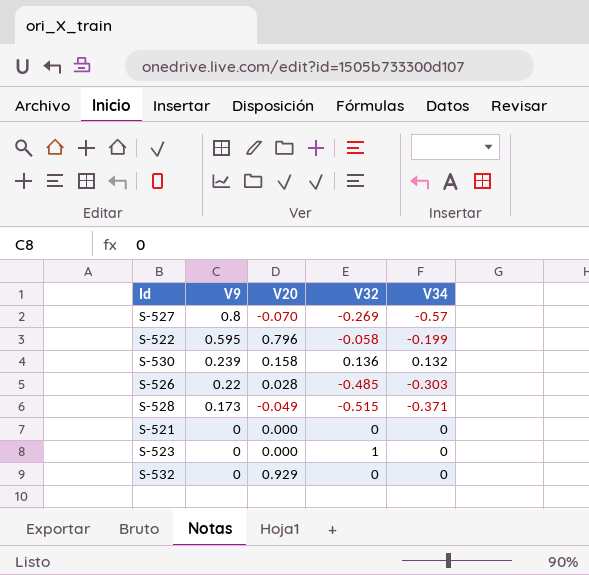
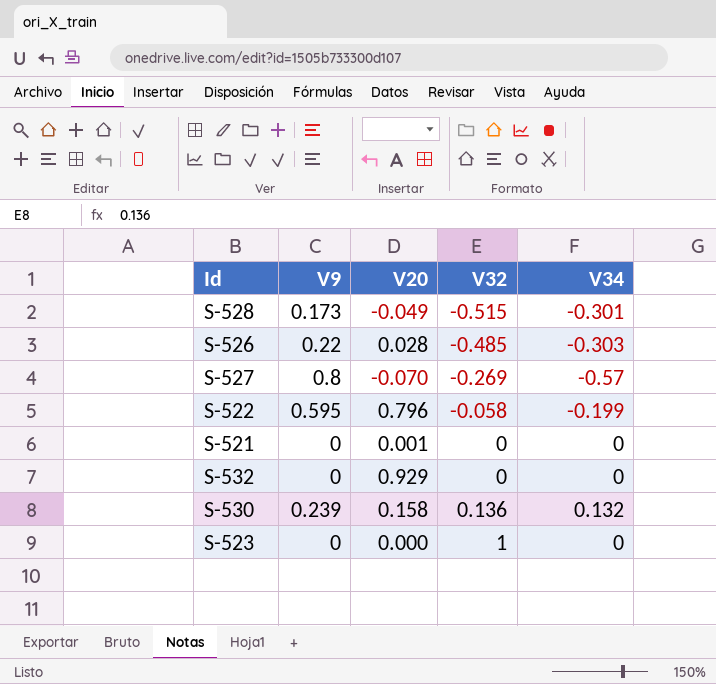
row order: V9 descending -> V32 ascending
S-528 | V34: -0.371 -> -0.301
S-521 | V20: 0.000 -> 0.001

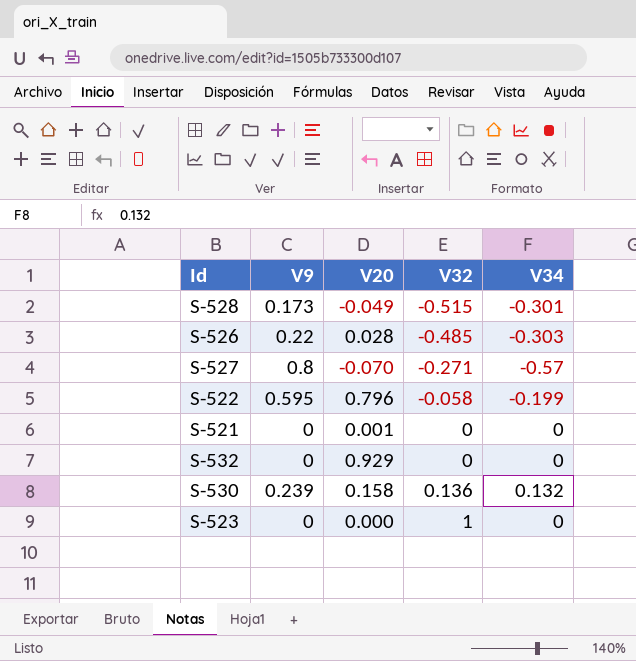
S-527 | V32: -0.269 -> -0.271

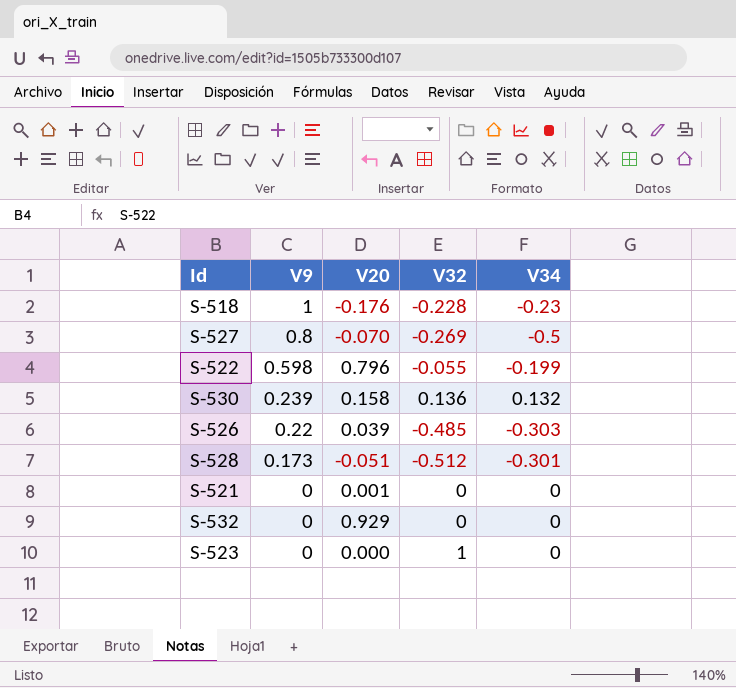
row order: V32 ascending -> V9 descending
row S-518: none -> 1 | -0.176 | -0.228 | -0.23
S-527 | V32: -0.271 -> -0.269
S-527 | V34: -0.57 -> -0.5
S-522 | V9: 0.595 -> 0.598
S-522 | V32: -0.058 -> -0.055
S-526 | V20: 0.028 -> 0.039
S-528 | V20: -0.049 -> -0.051
S-528 | V32: -0.515 -> -0.512

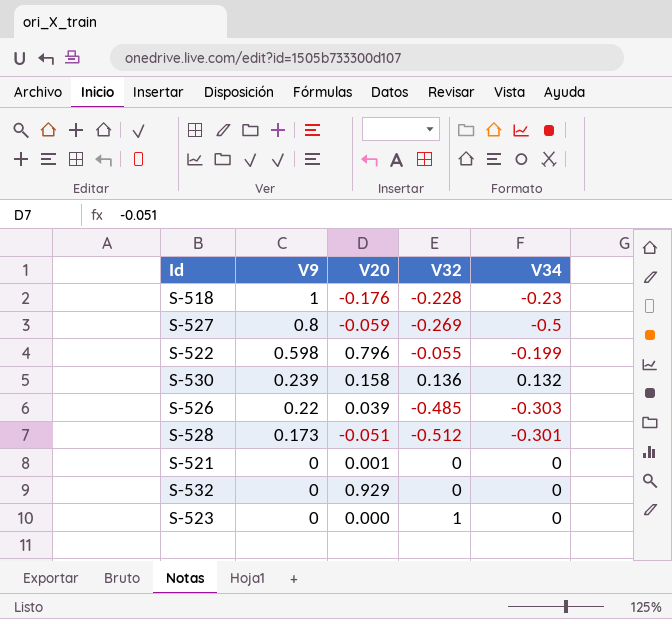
S-527 | V20: -0.070 -> -0.059

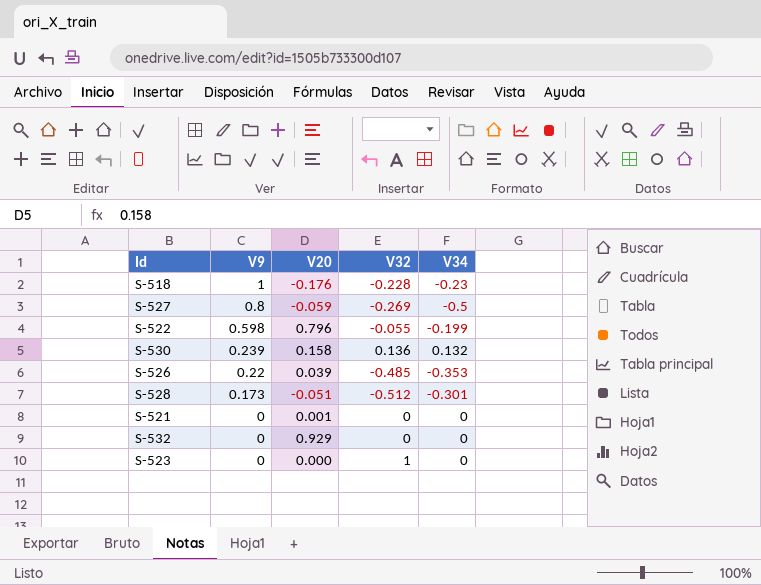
S-526 | V34: -0.303 -> -0.353

